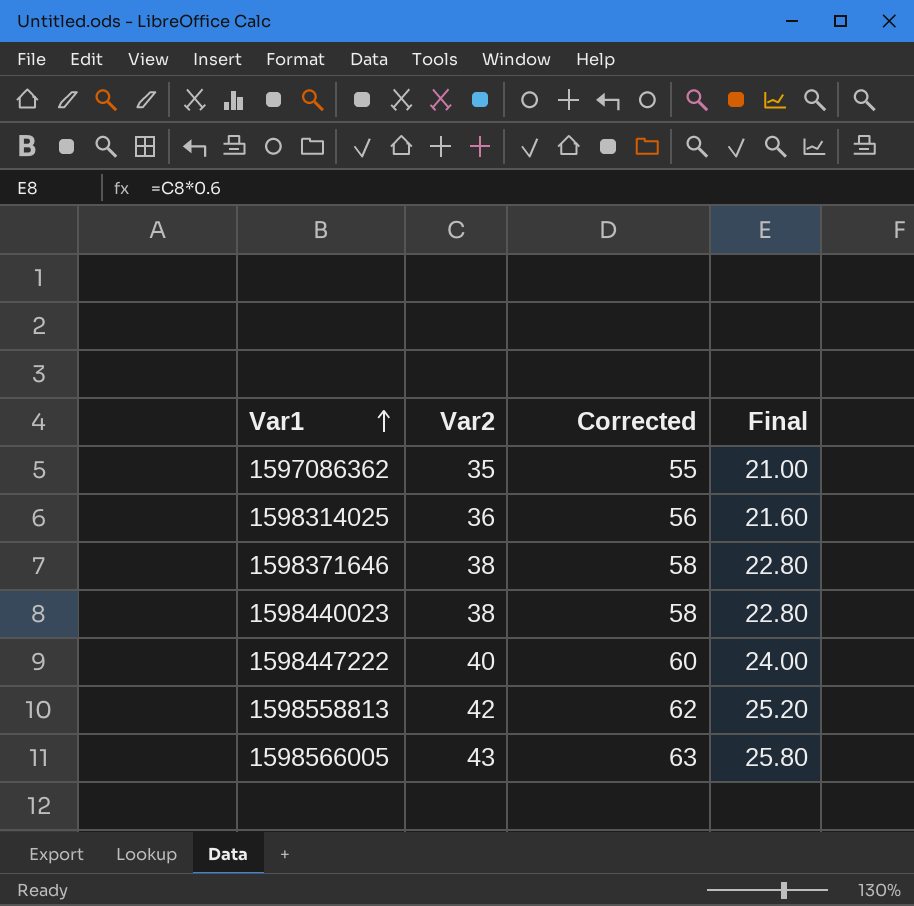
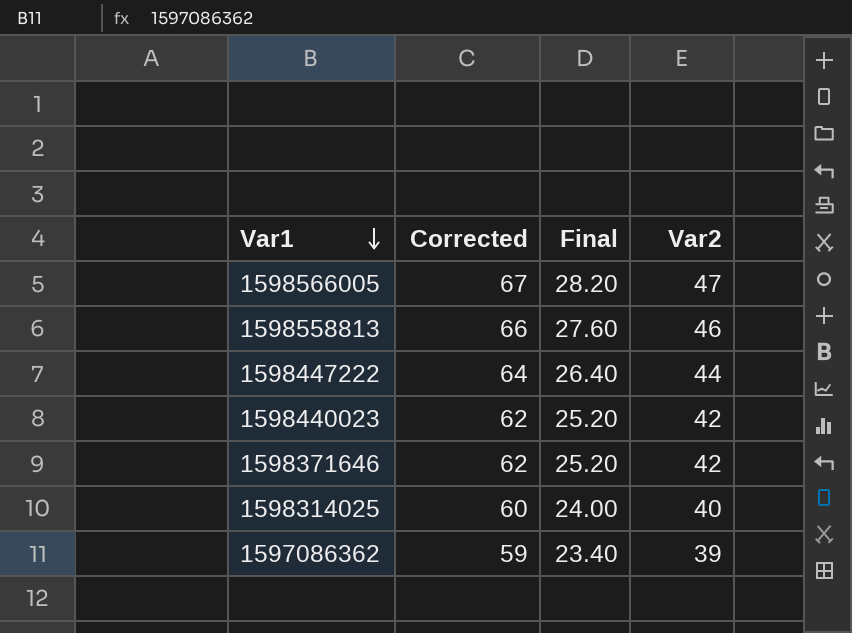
row order: Var1 ascending -> Var1 descending
column Var2 | position: 2 -> 4
1598566005 | Corrected: 63 -> 67
1598566005 | Final: 25.80 -> 28.20
1598566005 | Var2: 43 -> 47
1598558813 | Corrected: 62 -> 66
1598558813 | Final: 25.20 -> 27.60
1598558813 | Var2: 42 -> 46
1598447222 | Corrected: 60 -> 64
1598447222 | Final: 24.00 -> 26.40
1598447222 | Var2: 40 -> 44
1598440023 | Corrected: 58 -> 62
1598440023 | Final: 22.80 -> 25.20
1598440023 | Var2: 38 -> 42
1598371646 | Corrected: 58 -> 62
1598371646 | Final: 22.80 -> 25.20
1598371646 | Var2: 38 -> 42
1598314025 | Corrected: 56 -> 60
1598314025 | Final: 21.60 -> 24.00
1598314025 | Var2: 36 -> 40
1597086362 | Corrected: 55 -> 59
1597086362 | Final: 21.00 -> 23.40
1597086362 | Var2: 35 -> 39

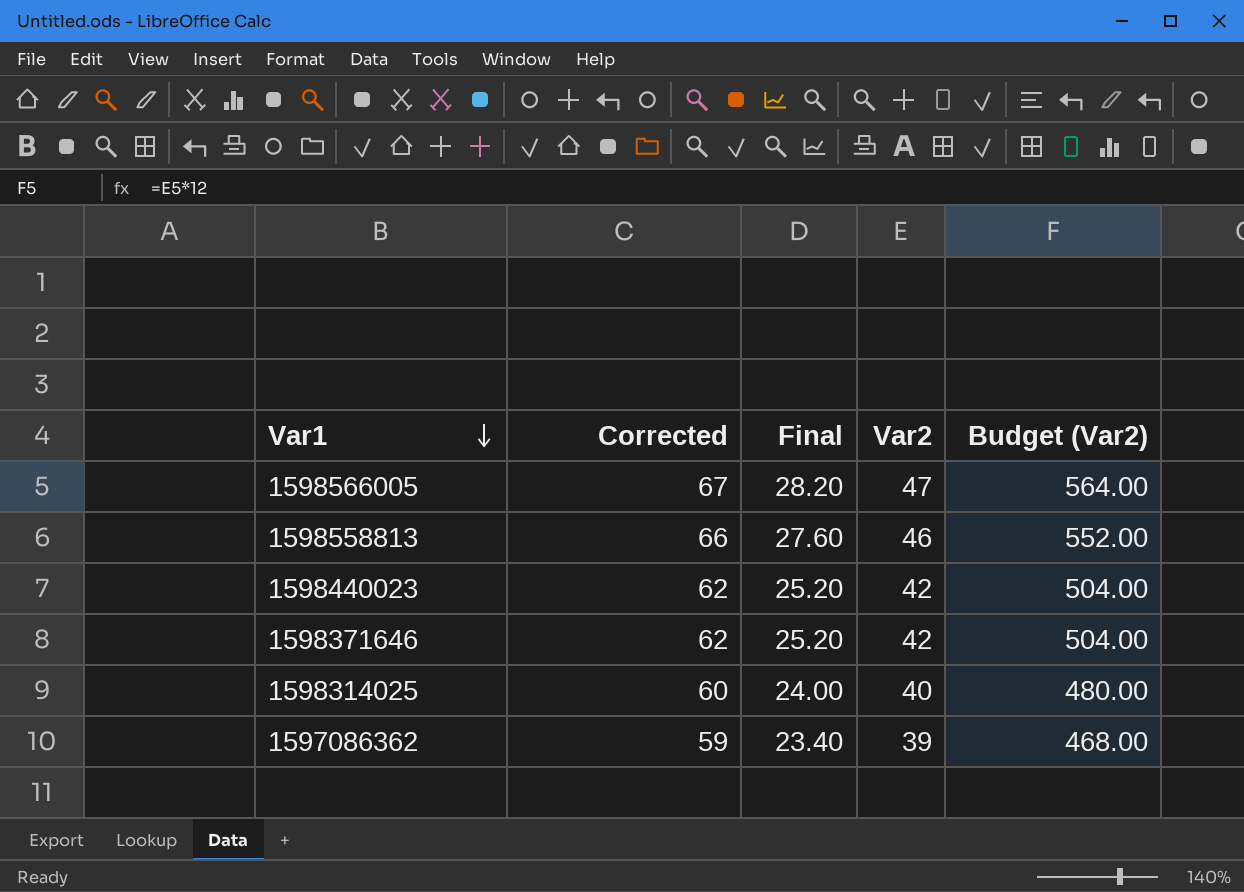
column Budget (Var2) | formula: none -> [Var2] * 12
row 1598447222: 64 | 26.40 | 44 -> none

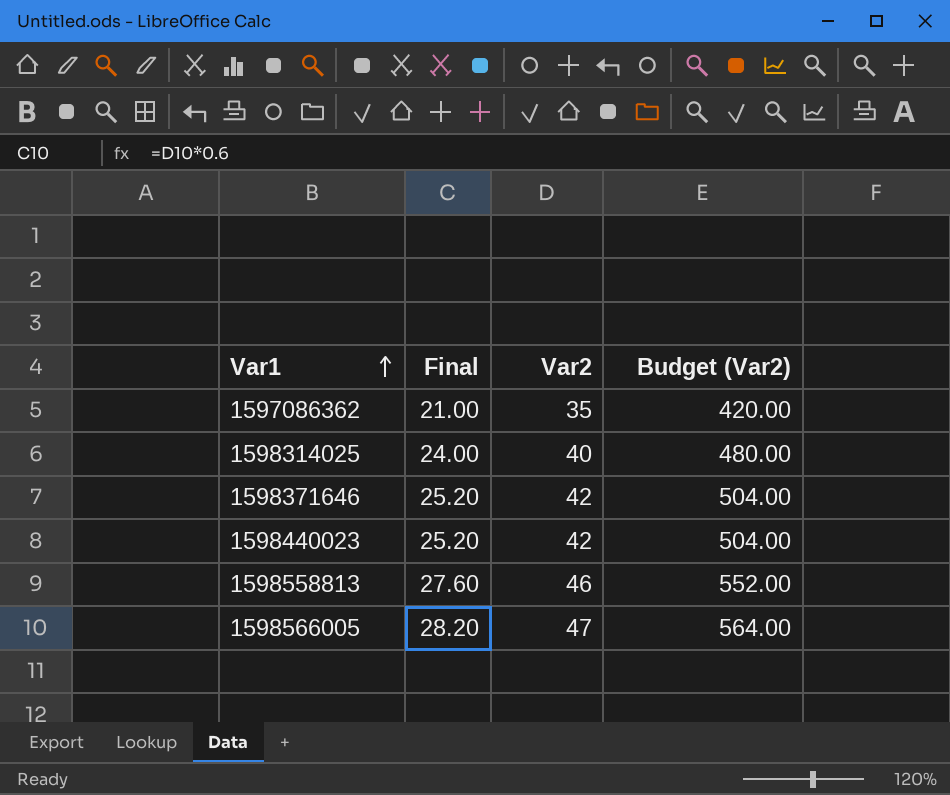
row order: Var1 descending -> Var1 ascending
column Corrected | formula: [Var2] + 20 -> none
1597086362 | Final: 23.40 -> 21.00
1597086362 | Var2: 39 -> 35
1597086362 | Budget (Var2): 468.00 -> 420.00

